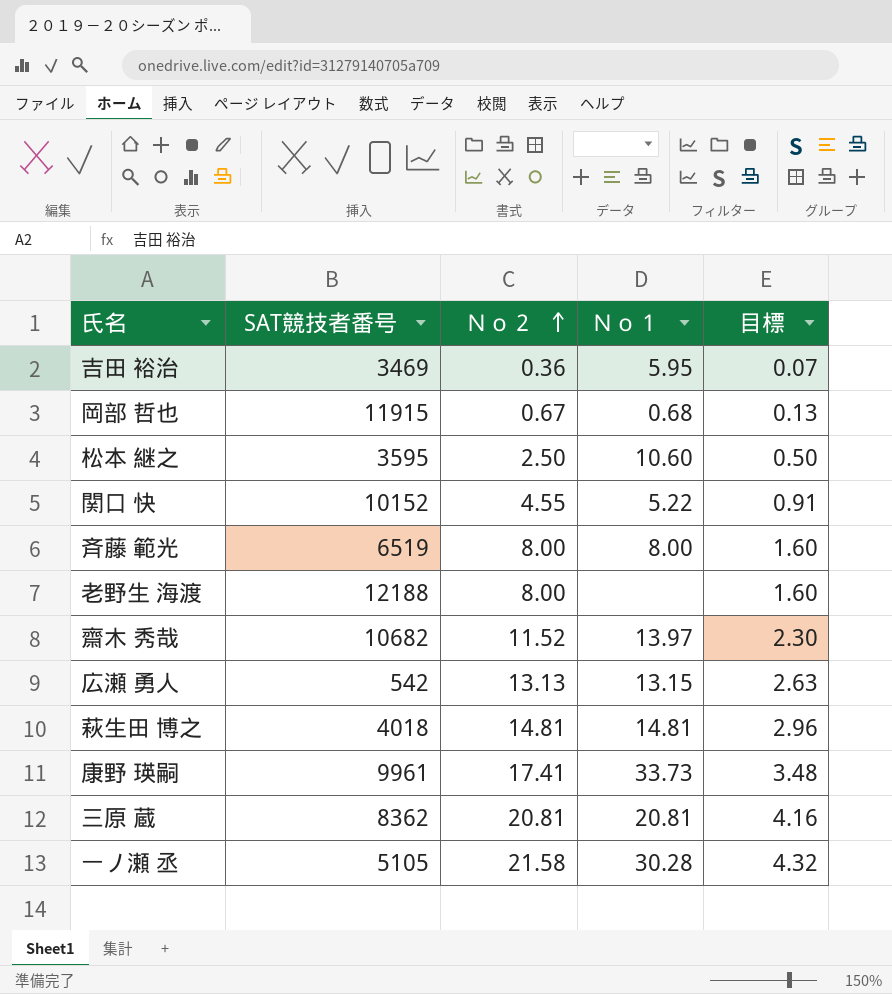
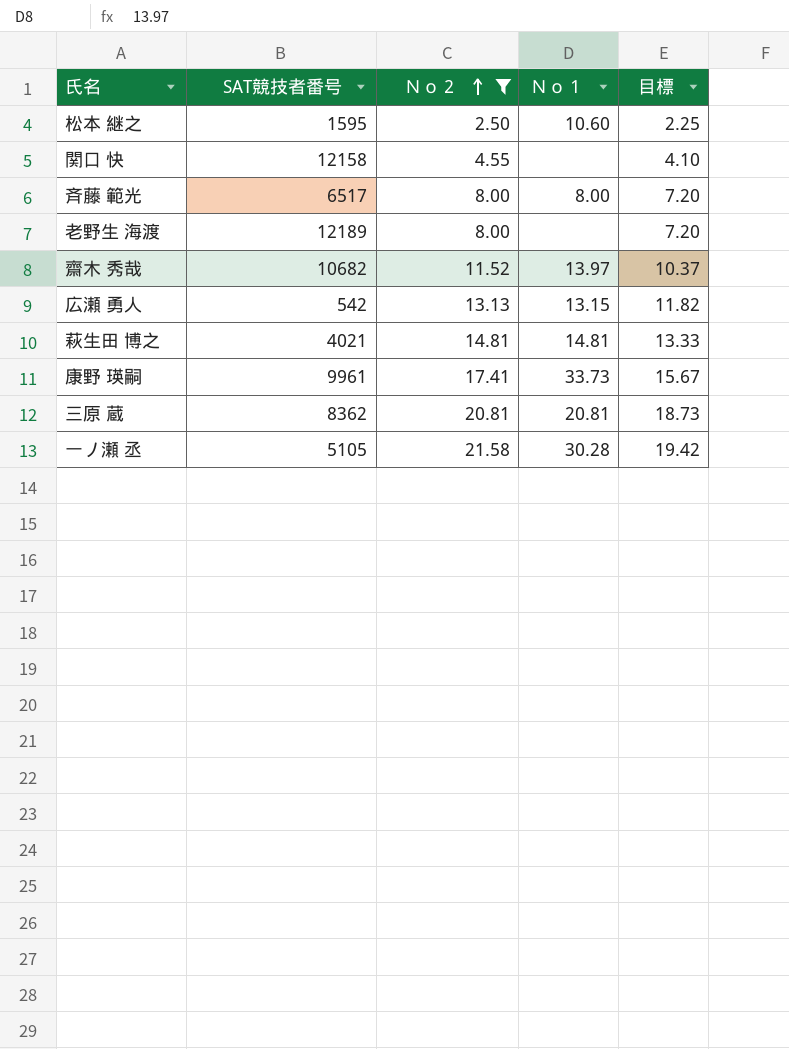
filter: none -> Ｎｏ２ >= 2.50
column 目標 | formula: [Ｎｏ２] * 0.2 -> [Ｎｏ２] * 0.9
松本 継之 | SAT競技者番号: 3595 -> 1595
関口 快 | SAT競技者番号: 10152 -> 12158
関口 快 | Ｎｏ１: 5.22 -> none
斉藤 範光 | SAT競技者番号: 6519 -> 6517
老野生 海渡 | SAT競技者番号: 12188 -> 12189
萩生田 博之 | SAT競技者番号: 4018 -> 4021

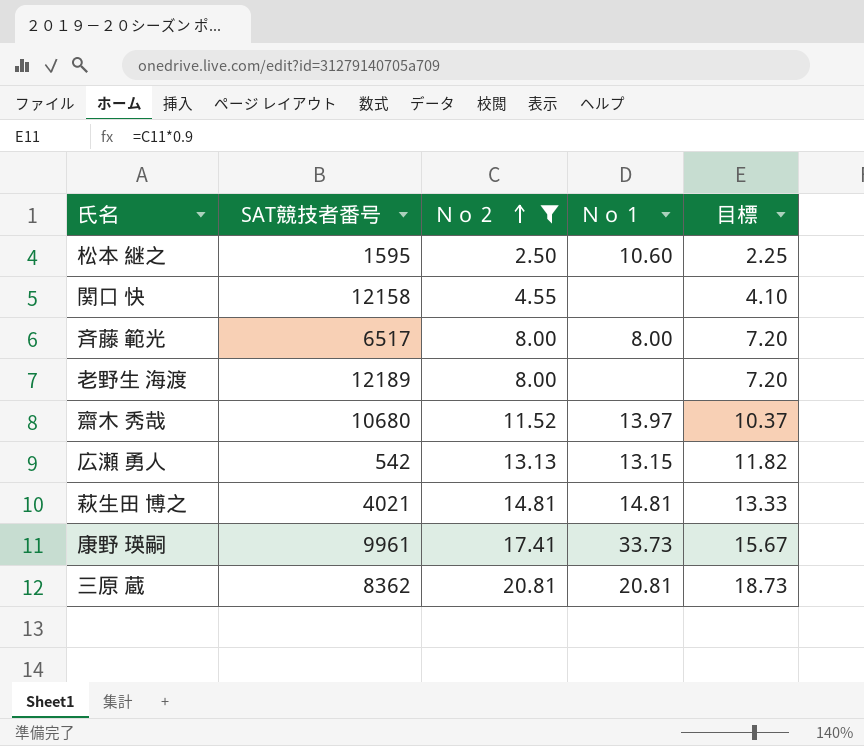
row 一ノ瀬 丞: 5105 | 21.58 | 30.28 | 19.42 -> none
齋木 秀哉 | SAT競技者番号: 10682 -> 10680

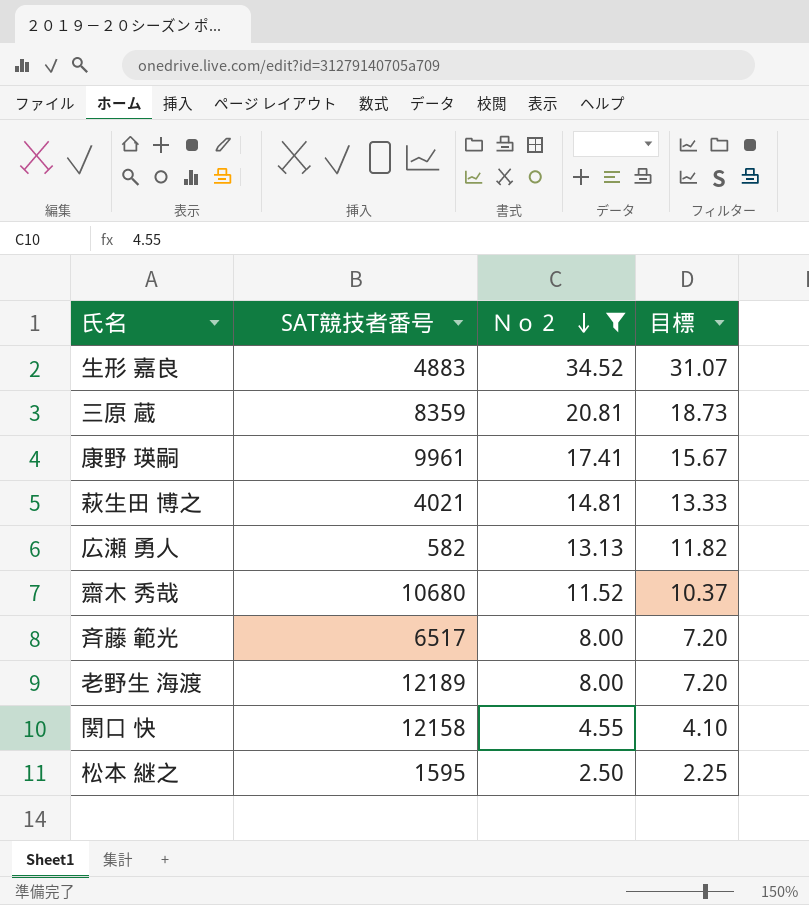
row order: Ｎｏ２ ascending -> Ｎｏ２ descending
column Ｎｏ１ | position: 4 -> none
row 生形 嘉良: none -> 4883 | 34.52 | 31.07
三原 蔵 | SAT競技者番号: 8362 -> 8359
広瀬 勇人 | SAT競技者番号: 542 -> 582

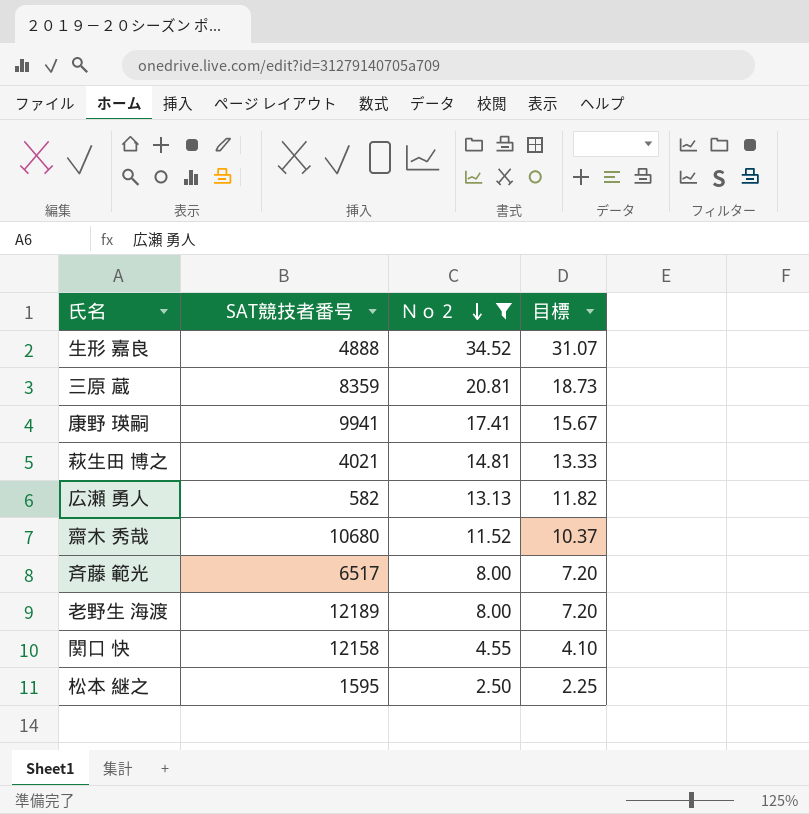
生形 嘉良 | SAT競技者番号: 4883 -> 4888
康野 瑛嗣 | SAT競技者番号: 9961 -> 9941

